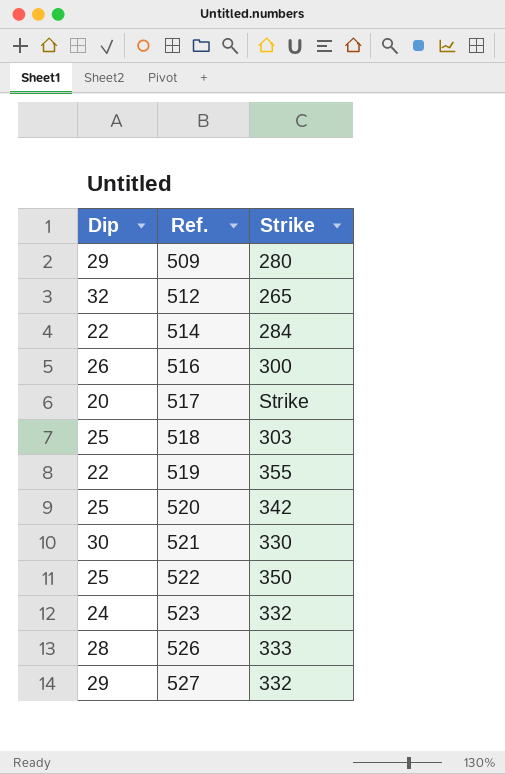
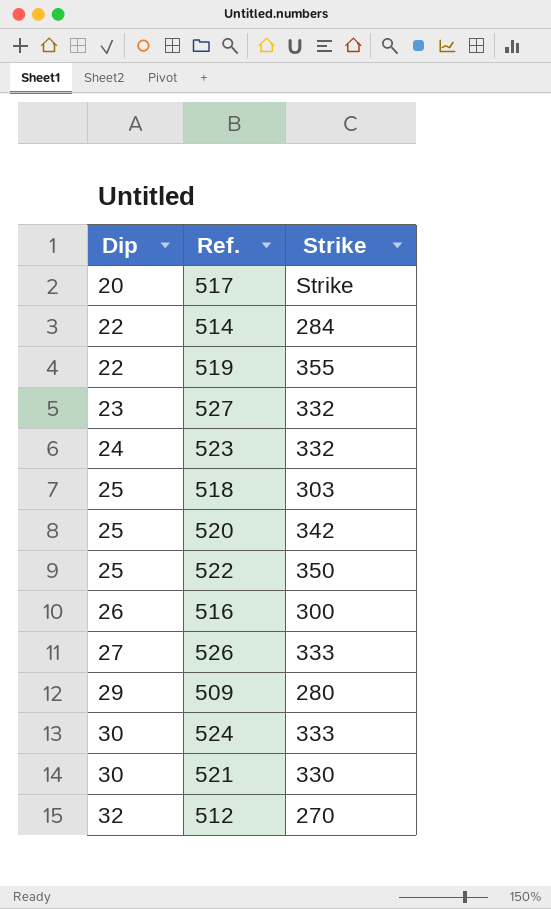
row order: Ref. ascending -> Dip ascending
527 | Dip: 29 -> 23
526 | Dip: 28 -> 27
row 524: none -> 30 | 333
512 | Strike: 265 -> 270

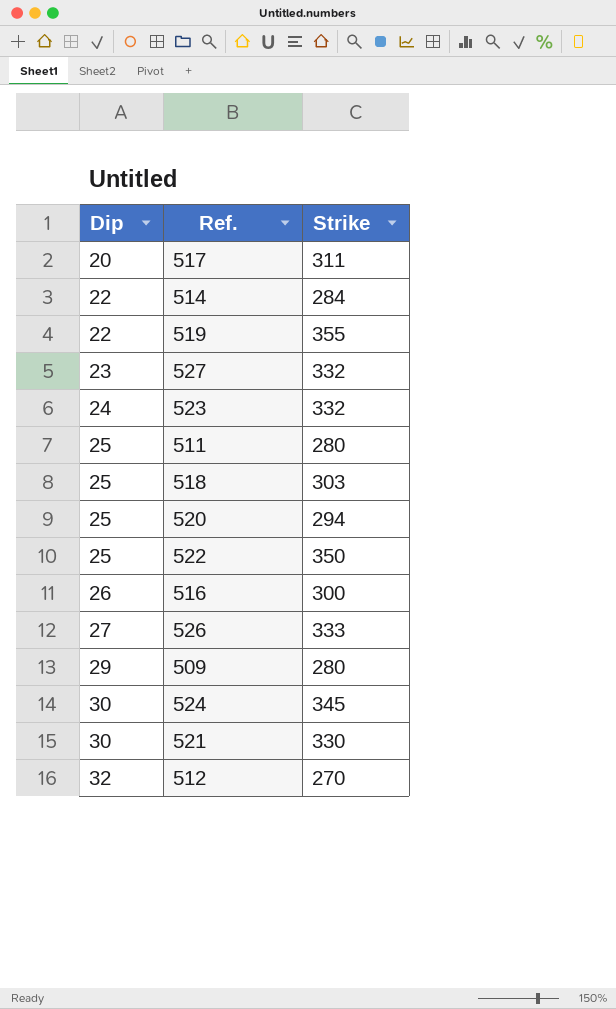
517 | Strike: Strike -> 311
row 511: none -> 25 | 280
520 | Strike: 342 -> 294
524 | Strike: 333 -> 345

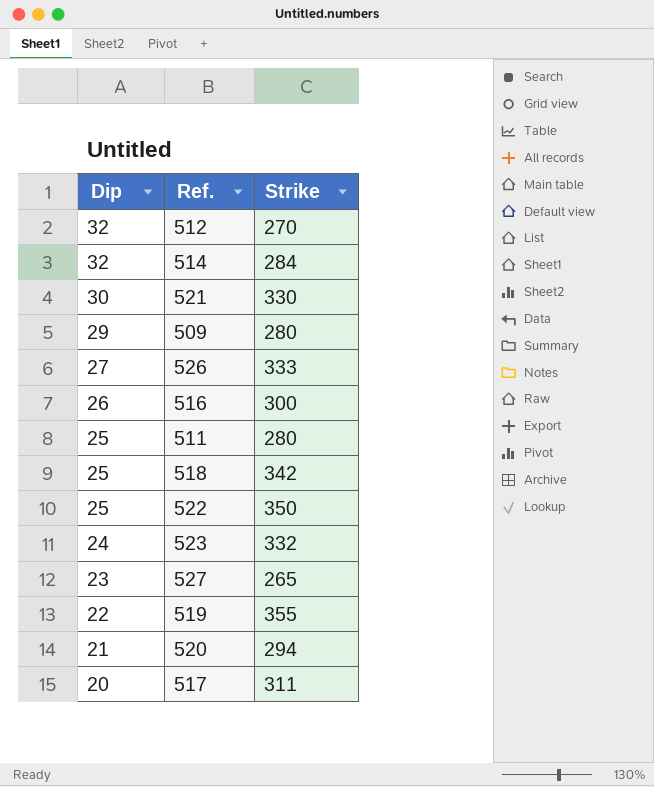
row order: Dip ascending -> Dip descending
row 524: 30 | 345 -> none
514 | Dip: 22 -> 32
518 | Strike: 303 -> 342
527 | Strike: 332 -> 265
520 | Dip: 25 -> 21

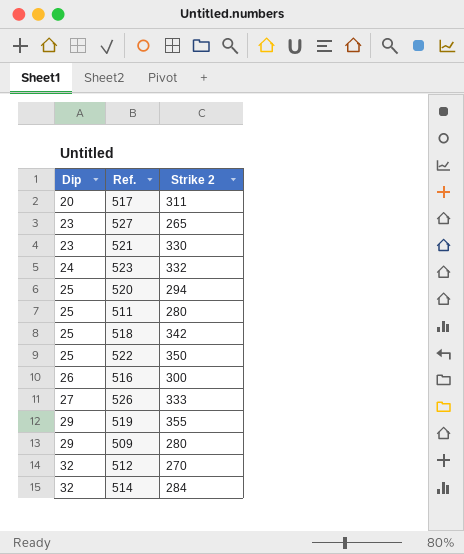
row order: Dip descending -> Dip ascending
column name: Strike -> Strike 2
521 | Dip: 30 -> 23
520 | Dip: 21 -> 25
519 | Dip: 22 -> 29

